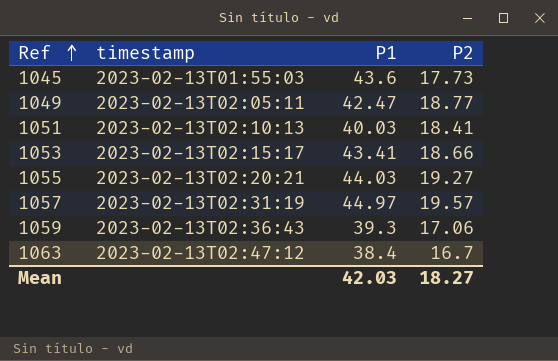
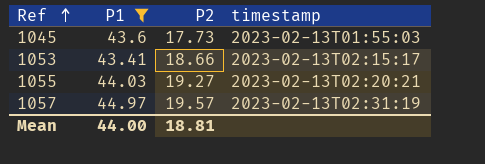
filter: none -> P1 >= 43.41
column timestamp | position: 2 -> 4
Mean | P1: 42.03 -> 44.00
Mean | P2: 18.27 -> 18.81

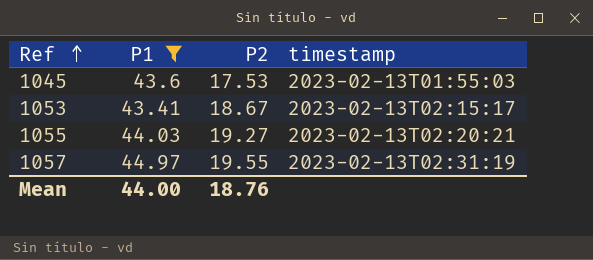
1045 | P2: 17.73 -> 17.53
1053 | P2: 18.66 -> 18.67
1057 | P2: 19.57 -> 19.55
Mean | P2: 18.81 -> 18.76

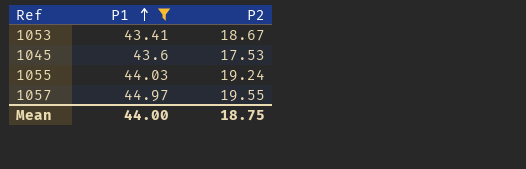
row order: Ref ascending -> P1 ascending
column timestamp | position: 4 -> none
1055 | P2: 19.27 -> 19.24
Mean | P2: 18.76 -> 18.75

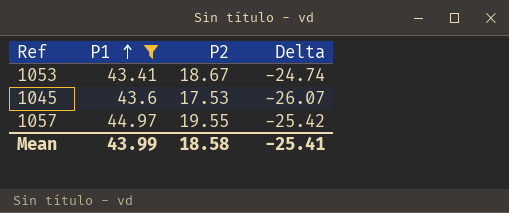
column Delta | formula: none -> [P2] - [P1]
row 1055: 44.03 | 19.24 -> none
Mean | P1: 44.00 -> 43.99
Mean | P2: 18.75 -> 18.58

